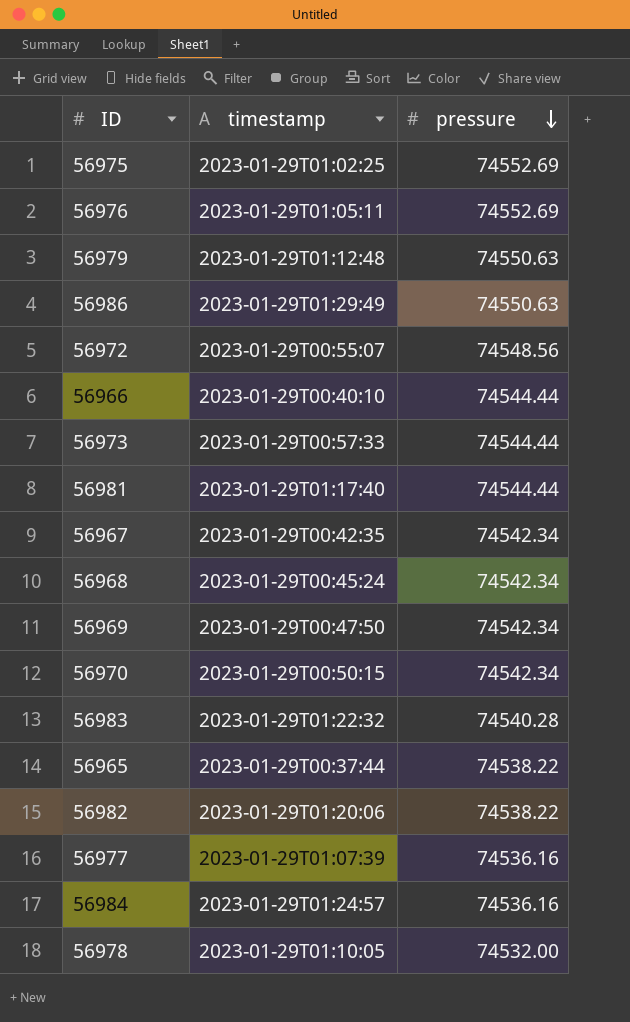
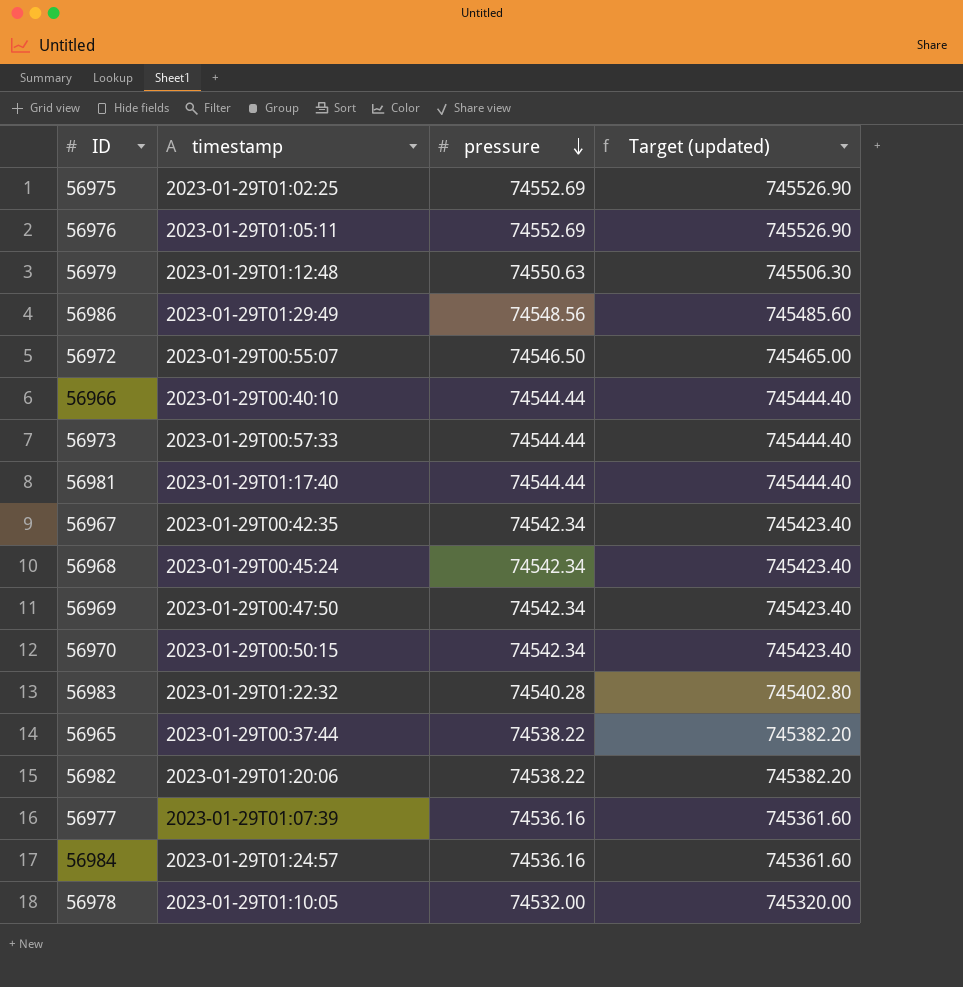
column Target (updated) | formula: none -> [pressure] * 10
56986 | pressure: 74550.63 -> 74548.56
56972 | pressure: 74548.56 -> 74546.50

